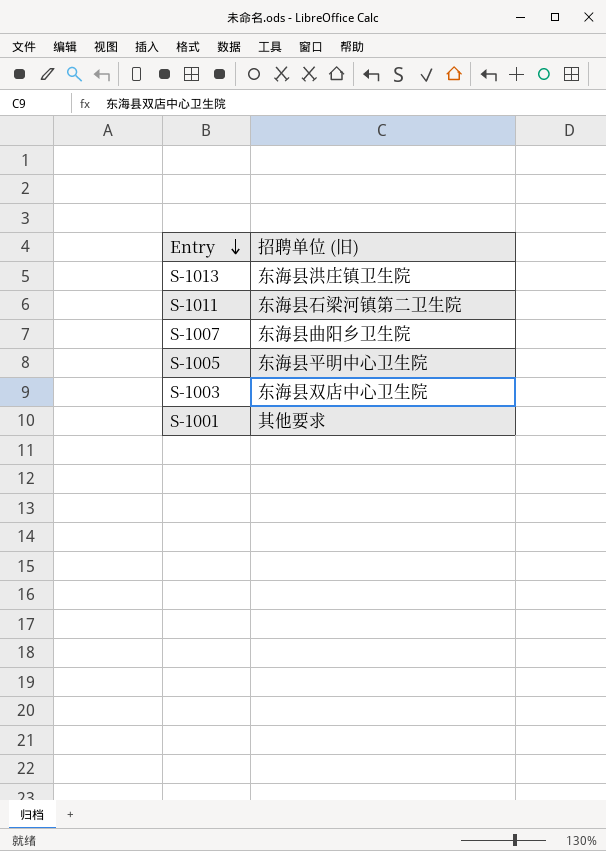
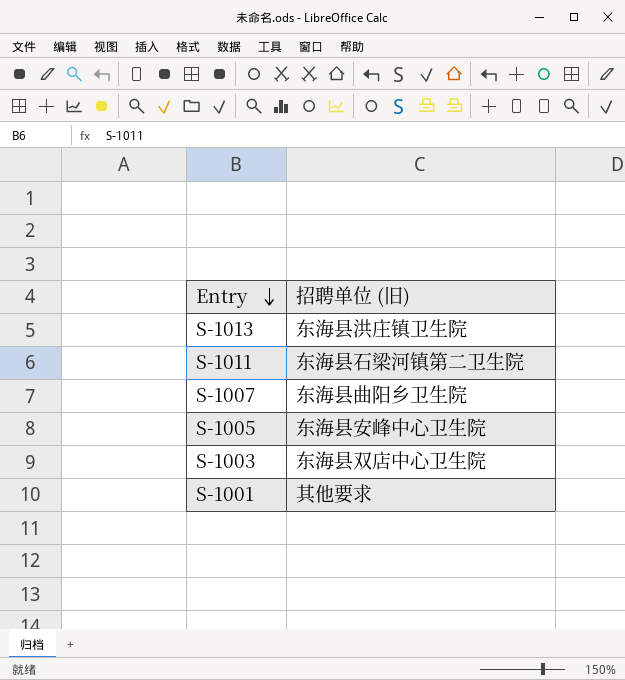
S-1005 | 招聘单位 (旧): 东海县平明中心卫生院 -> 东海县安峰中心卫生院

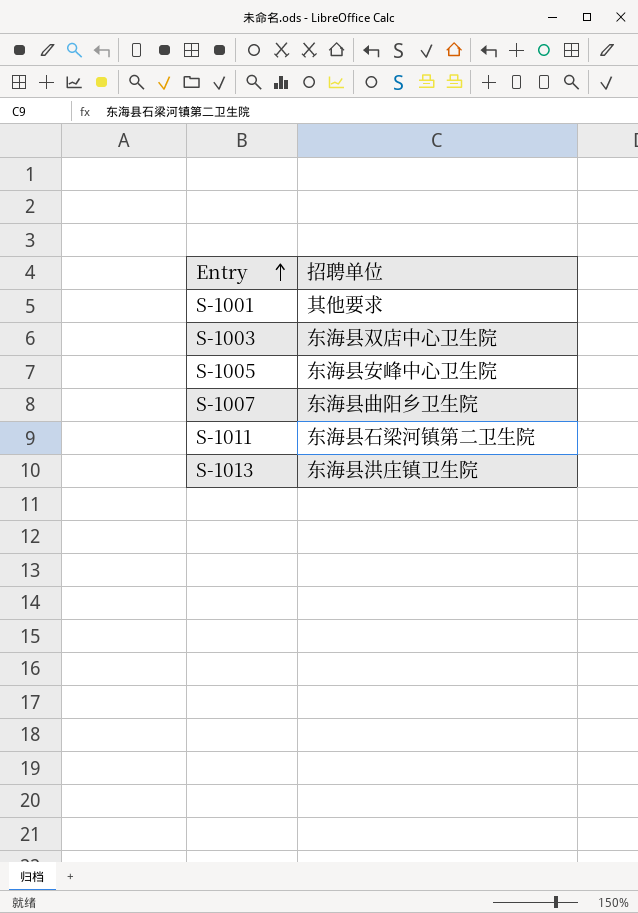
row order: Entry descending -> Entry ascending
column name: 招聘单位 (旧) -> 招聘单位

